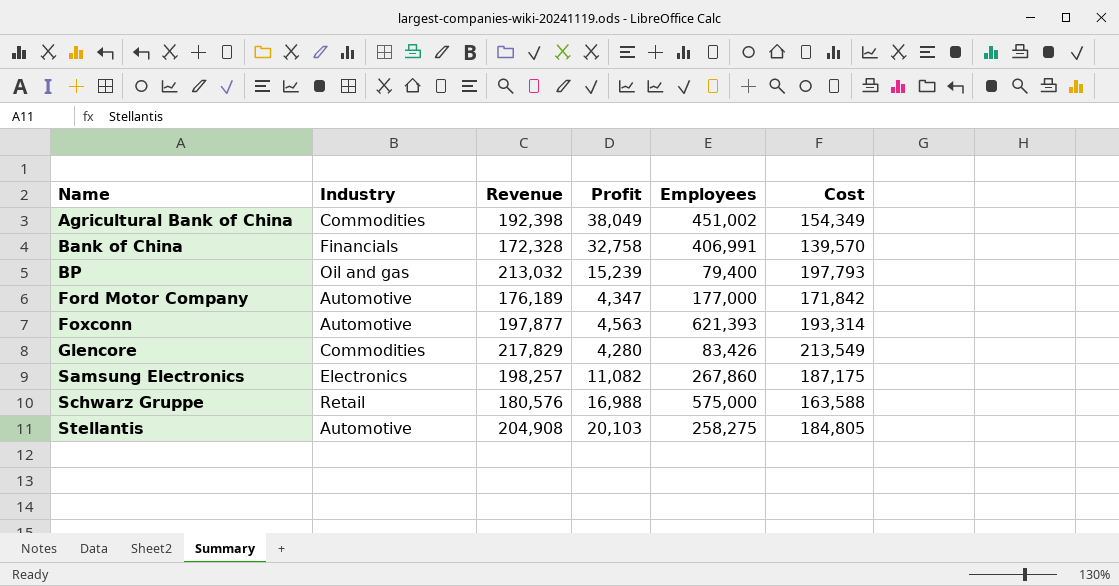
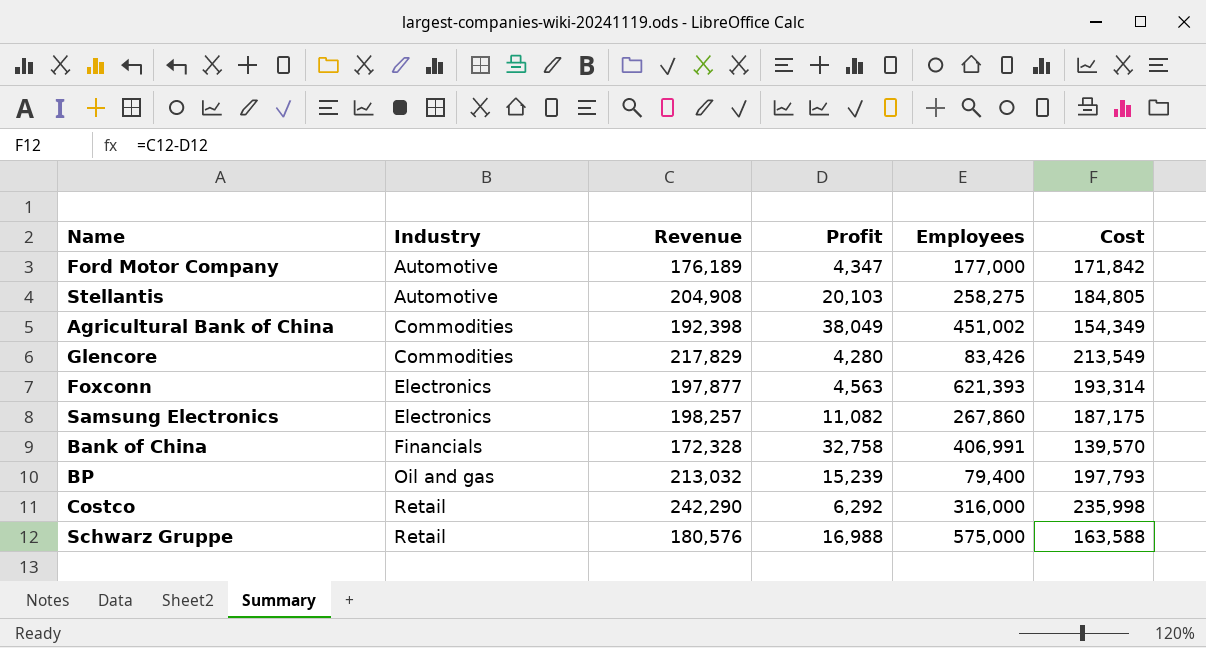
row order: Name ascending -> Industry ascending
Foxconn | Industry: Automotive -> Electronics
row Costco: none -> Retail | 242,290 | 6,292 | 316,000 | 235,998

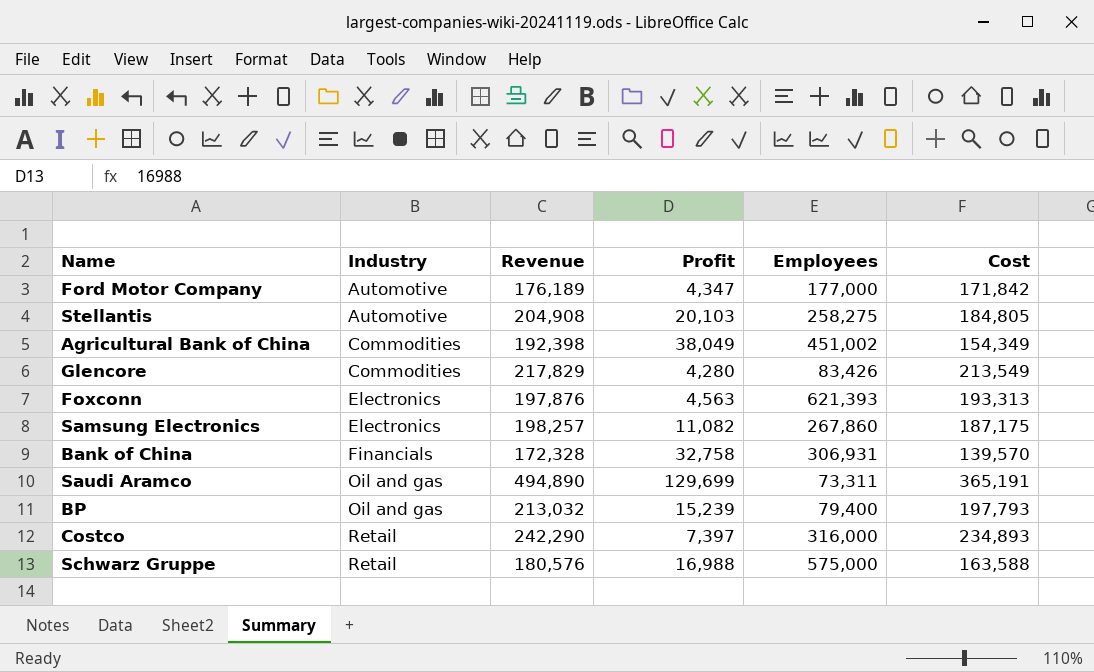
Foxconn | Revenue: 197,877 -> 197,876
Foxconn | Cost: 193,314 -> 193,313
Bank of China | Employees: 406,991 -> 306,931
row Saudi Aramco: none -> Oil and gas | 494,890 | 129,699 | 73,311 | 365,191
Costco | Profit: 6,292 -> 7,397
Costco | Cost: 235,998 -> 234,893

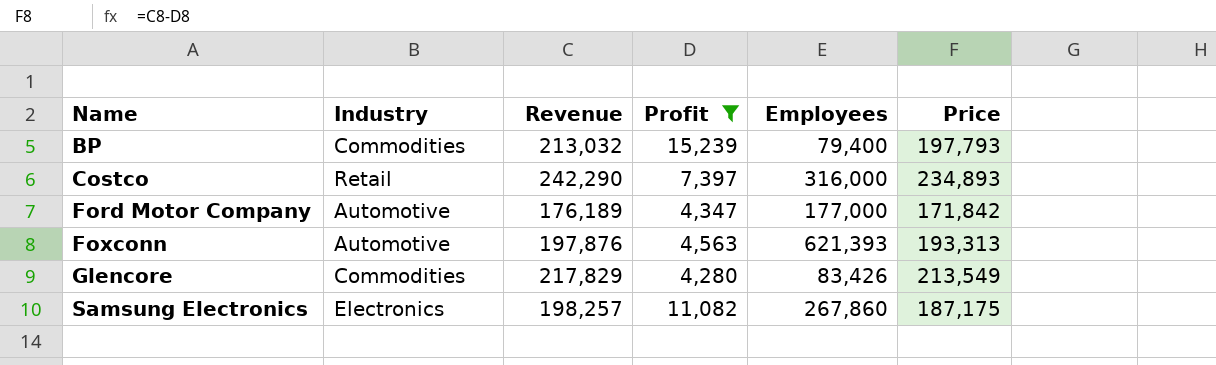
filter: none -> Profit <= 15,239
row order: Industry ascending -> Name ascending
column name: Cost -> Price
BP | Industry: Oil and gas -> Commodities
Foxconn | Industry: Electronics -> Automotive

